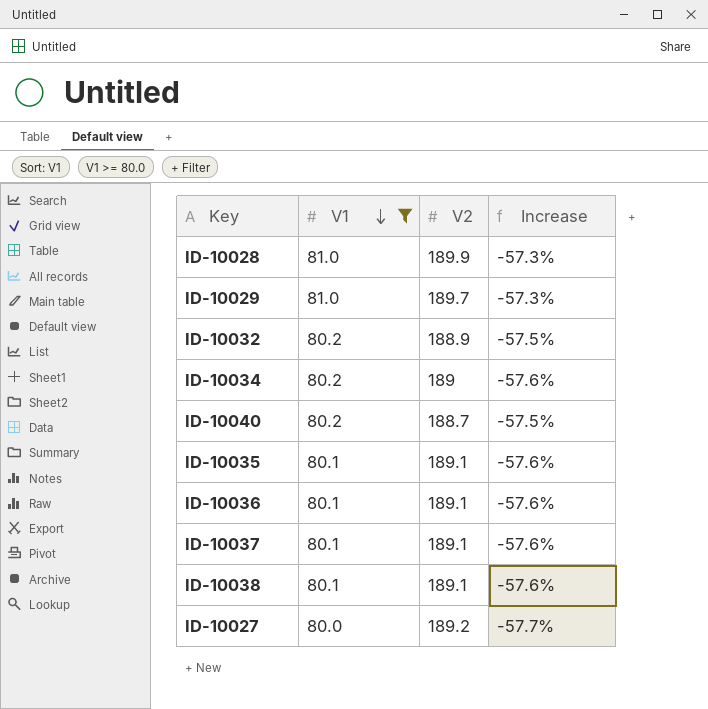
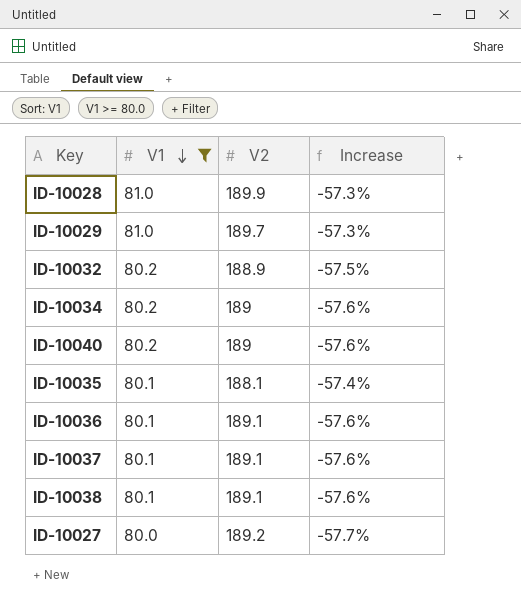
ID-10040 | V2: 188.7 -> 189
ID-10040 | Increase: -57.5% -> -57.6%
ID-10035 | V2: 189.1 -> 188.1
ID-10035 | Increase: -57.6% -> -57.4%

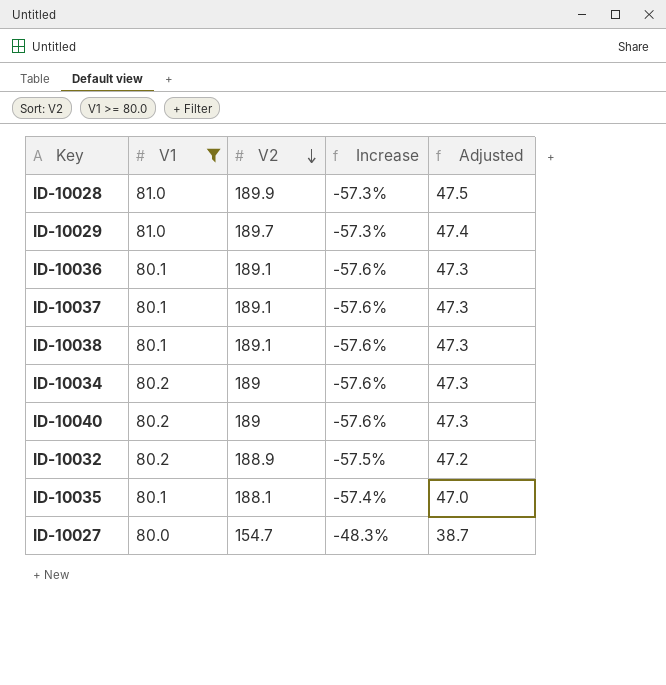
row order: V1 descending -> V2 descending
column Adjusted | formula: none -> [V2] * 0.25
ID-10027 | V2: 189.2 -> 154.7
ID-10027 | Increase: -57.7% -> -48.3%

